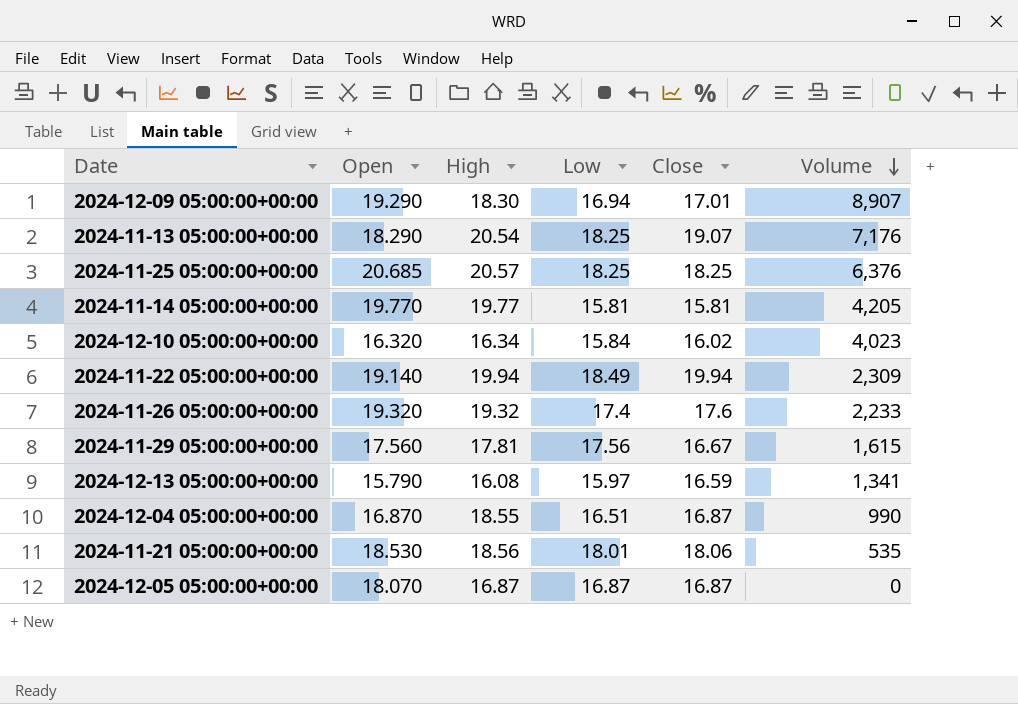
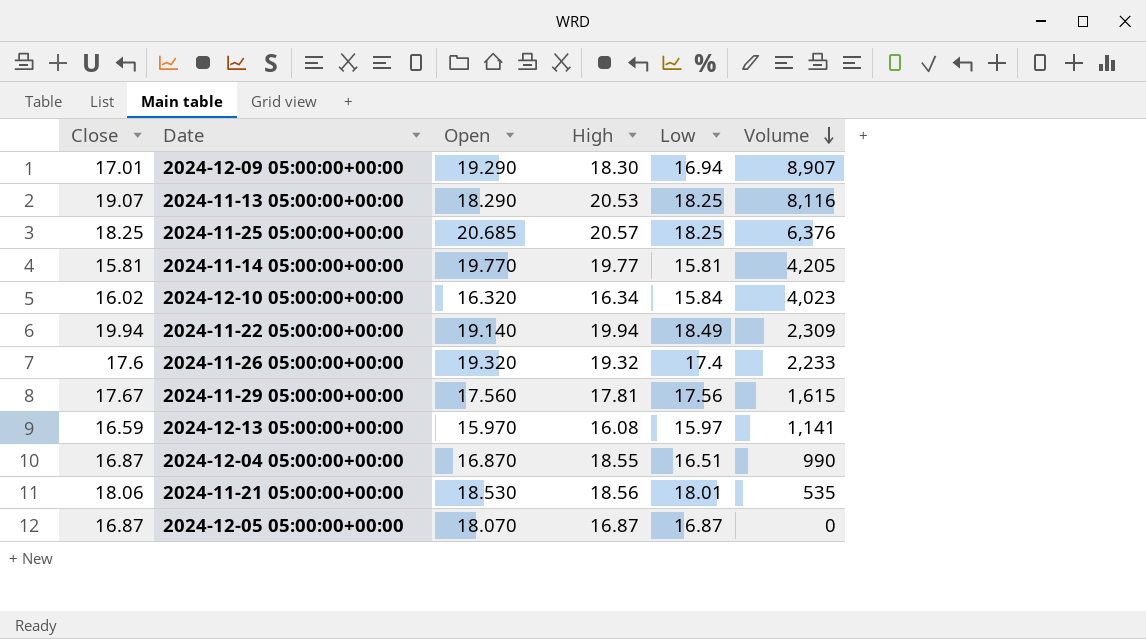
column Close | position: 5 -> 1
2024-11-13 05:00:00+00:00 | High: 20.54 -> 20.53
2024-11-13 05:00:00+00:00 | Volume: 7,176 -> 8,116
2024-11-29 05:00:00+00:00 | Close: 16.67 -> 17.67
2024-12-13 05:00:00+00:00 | Open: 15.790 -> 15.970
2024-12-13 05:00:00+00:00 | Volume: 1,341 -> 1,141

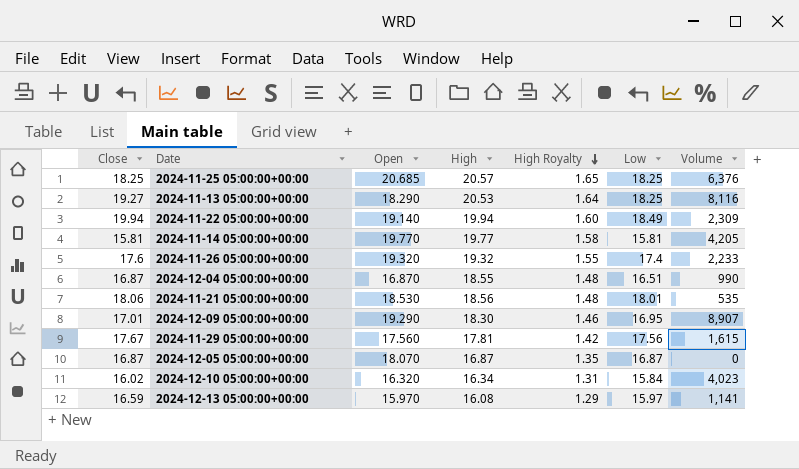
row order: Volume descending -> High Royalty descending
column High Royalty | formula: none -> [High] * 0.08
2024-11-13 05:00:00+00:00 | Close: 19.07 -> 19.27
2024-12-09 05:00:00+00:00 | Low: 16.94 -> 16.95

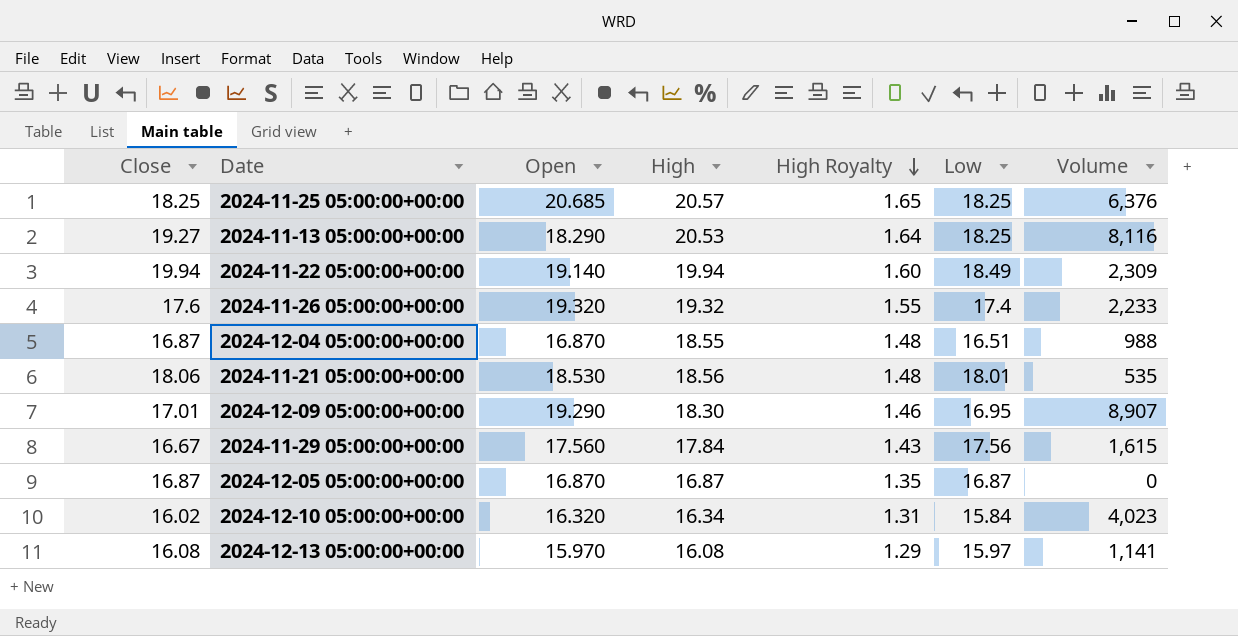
row 2024-11-14 05:00:00+00:00: 15.81 | 19.770 | 19.77 | 1.58 | 15.81 | 4,205 -> none
2024-12-04 05:00:00+00:00 | Volume: 990 -> 988
2024-11-29 05:00:00+00:00 | Close: 17.67 -> 16.67
2024-11-29 05:00:00+00:00 | High: 17.81 -> 17.84
2024-11-29 05:00:00+00:00 | High Royalty: 1.42 -> 1.43
2024-12-05 05:00:00+00:00 | Open: 18.070 -> 16.870
2024-12-13 05:00:00+00:00 | Close: 16.59 -> 16.08

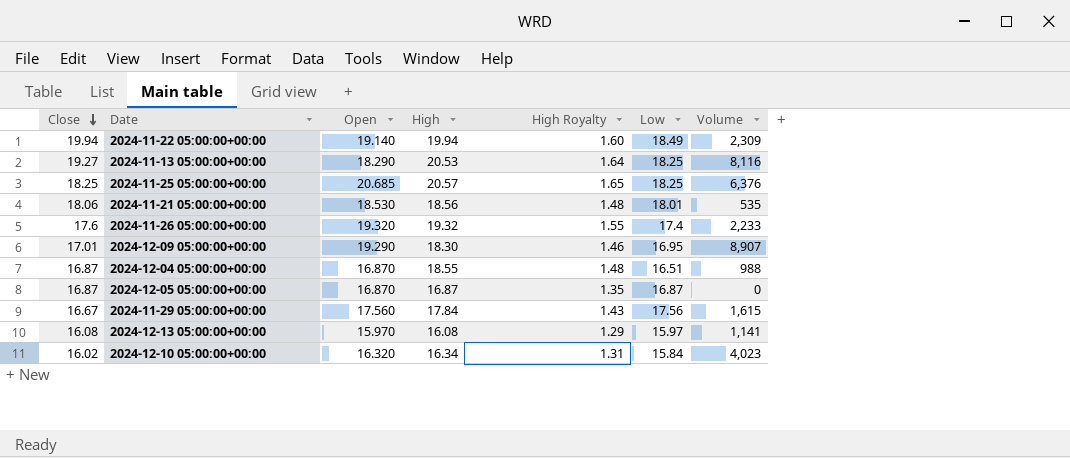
row order: High Royalty descending -> Close descending

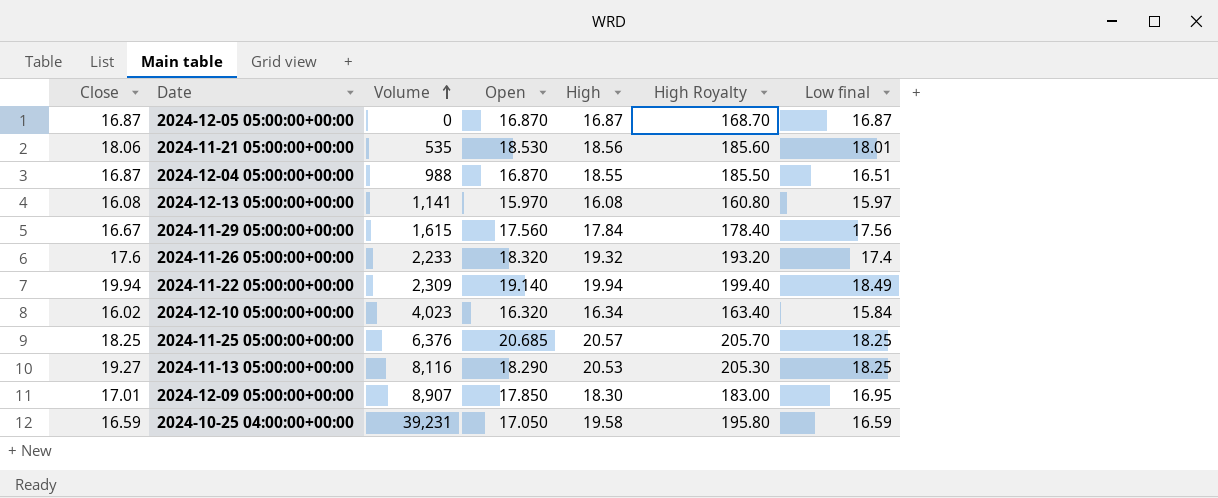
row order: Close descending -> Volume ascending
column Volume | position: 7 -> 3
column High Royalty | formula: [High] * 0.08 -> [High] * 10
column name: Low -> Low final
2024-11-26 05:00:00+00:00 | Open: 19.320 -> 18.320
2024-12-09 05:00:00+00:00 | Open: 19.290 -> 17.850
row 2024-10-25 04:00:00+00:00: none -> 16.59 | 39,231 | 17.050 | 19.58 | 195.80 | 16.59

